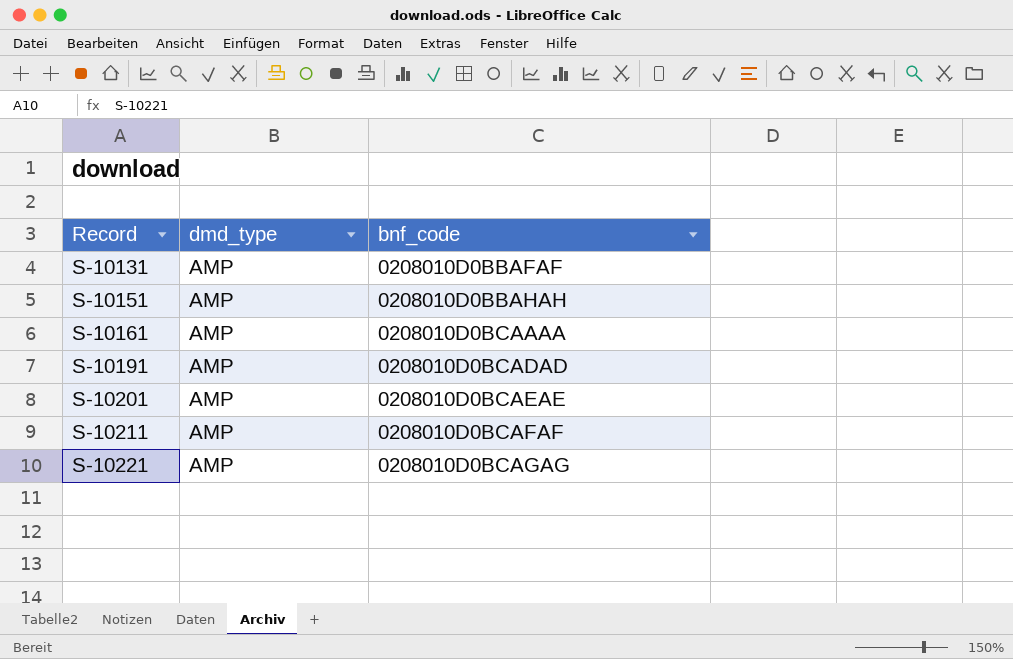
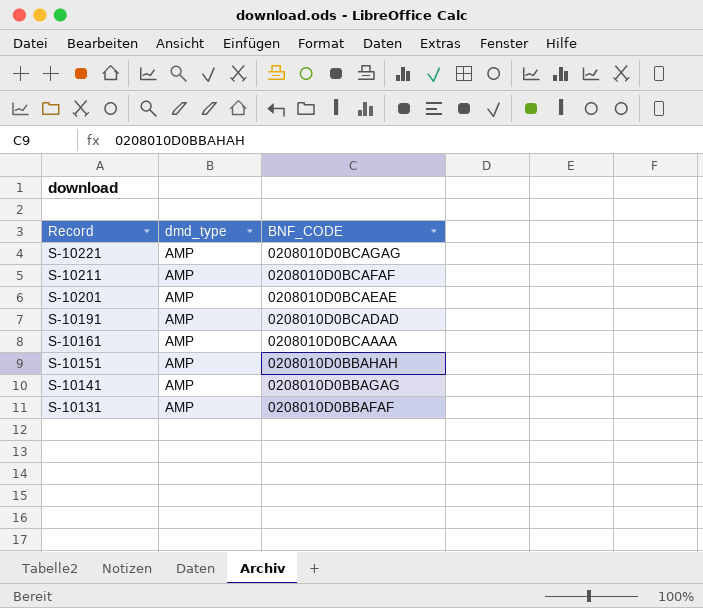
row order: Record ascending -> Record descending
column name: bnf_code -> BNF_CODE
row S-10141: none -> AMP | 0208010D0BBAGAG

